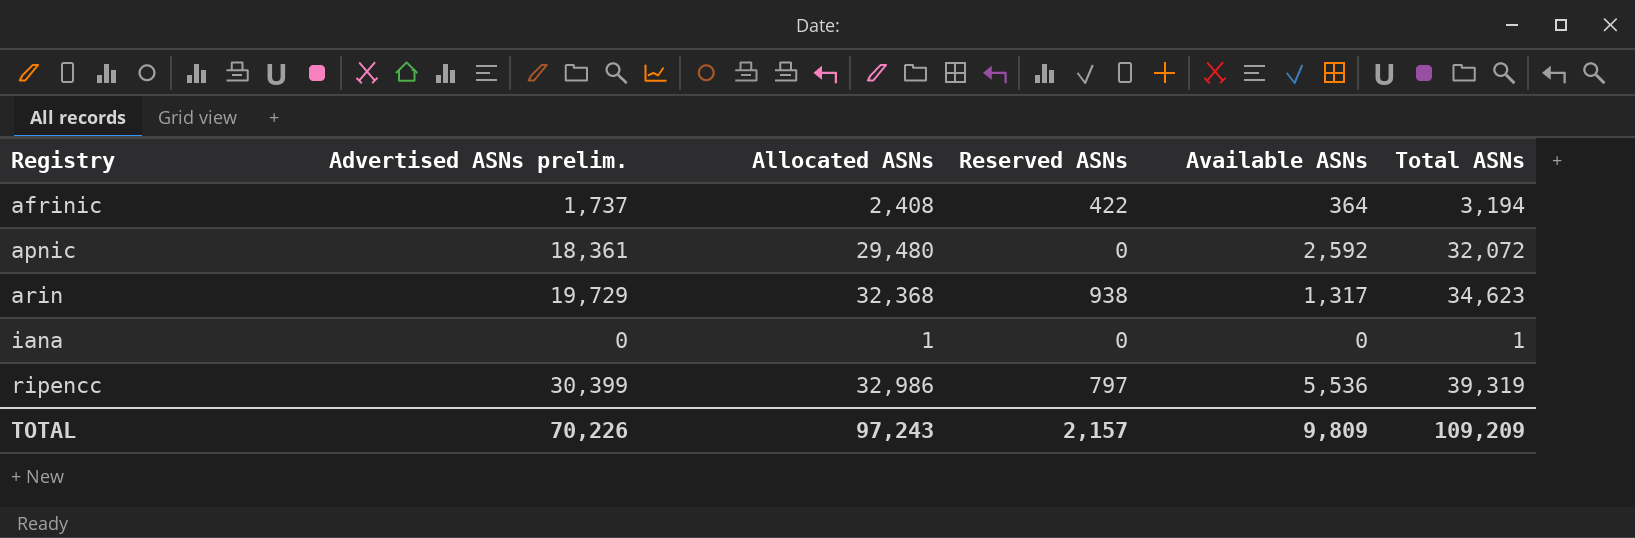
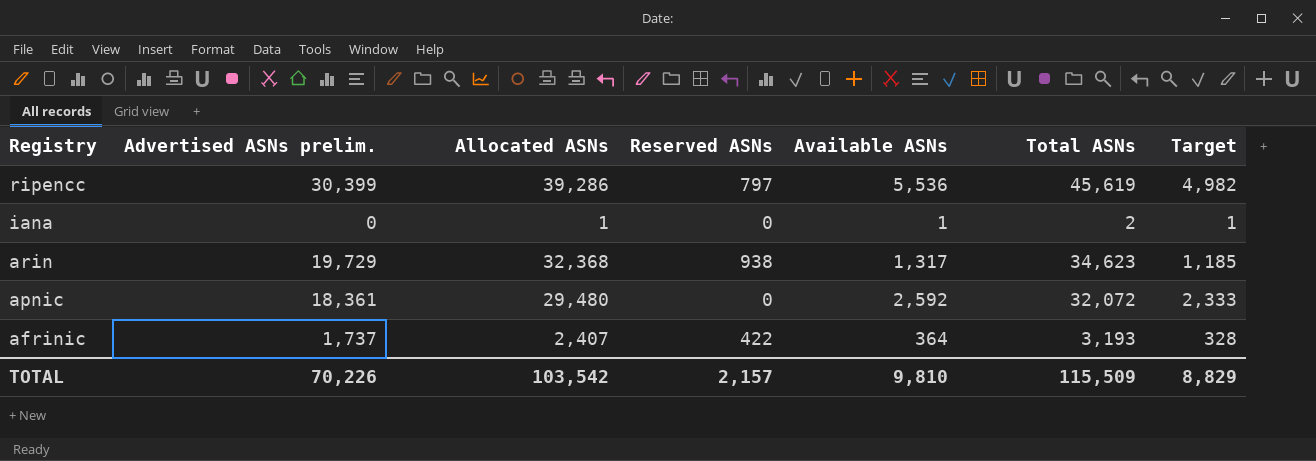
row order: Registry ascending -> Registry descending
column Target | formula: none -> [Available ASNs] * 0.9
ripencc | Allocated ASNs: 32,986 -> 39,286
ripencc | Total ASNs: 39,319 -> 45,619
iana | Available ASNs: 0 -> 1
iana | Total ASNs: 1 -> 2
afrinic | Allocated ASNs: 2,408 -> 2,407
afrinic | Total ASNs: 3,194 -> 3,193
TOTAL | Allocated ASNs: 97,243 -> 103,542
TOTAL | Available ASNs: 9,809 -> 9,810
TOTAL | Total ASNs: 109,209 -> 115,509

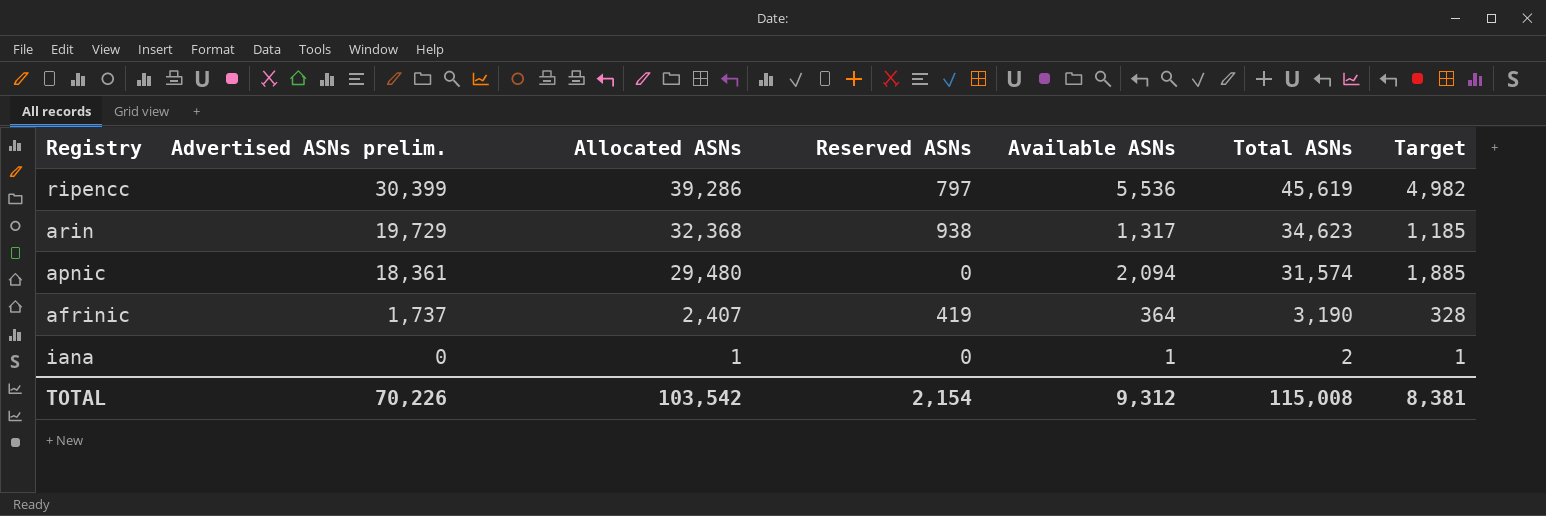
row order: Registry descending -> Advertised ASNs prelim. descending
apnic | Available ASNs: 2,592 -> 2,094
apnic | Total ASNs: 32,072 -> 31,574
apnic | Target: 2,333 -> 1,885
afrinic | Reserved ASNs: 422 -> 419
afrinic | Total ASNs: 3,193 -> 3,190
TOTAL | Reserved ASNs: 2,157 -> 2,154
TOTAL | Available ASNs: 9,810 -> 9,312
TOTAL | Total ASNs: 115,509 -> 115,008
TOTAL | Target: 8,829 -> 8,381

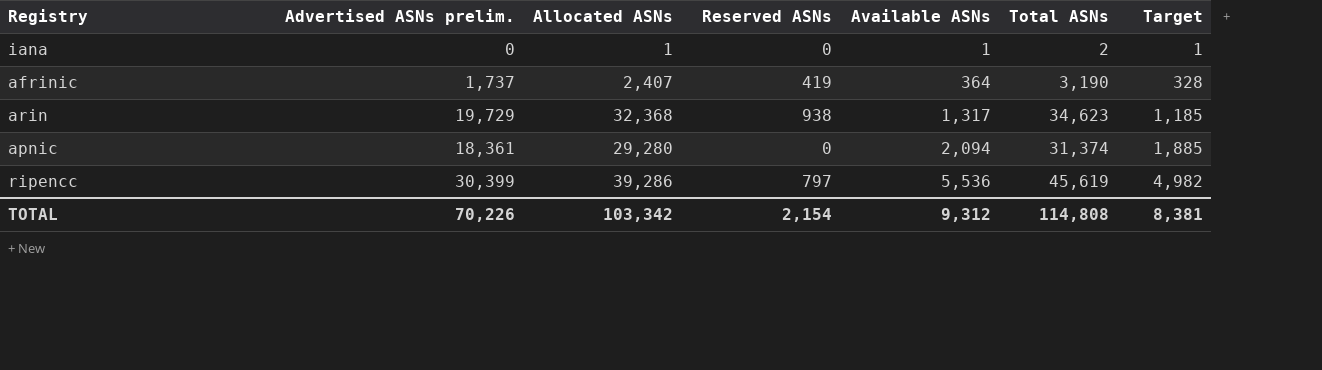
row order: Advertised ASNs prelim. descending -> Available ASNs ascending
apnic | Allocated ASNs: 29,480 -> 29,280
apnic | Total ASNs: 31,574 -> 31,374
TOTAL | Allocated ASNs: 103,542 -> 103,342
TOTAL | Total ASNs: 115,008 -> 114,808

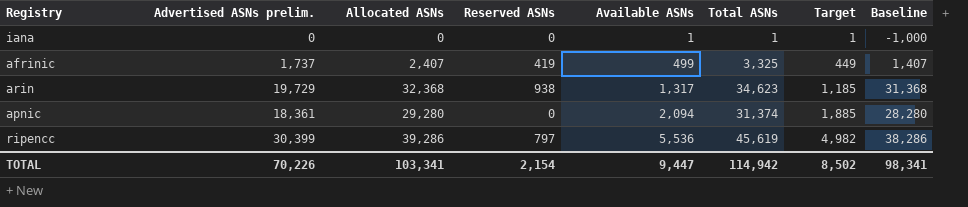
column Baseline | formula: none -> [Allocated ASNs] - 1000
iana | Allocated ASNs: 1 -> 0
iana | Total ASNs: 2 -> 1
afrinic | Available ASNs: 364 -> 499
afrinic | Total ASNs: 3,190 -> 3,325
afrinic | Target: 328 -> 449
TOTAL | Allocated ASNs: 103,342 -> 103,341
TOTAL | Available ASNs: 9,312 -> 9,447
TOTAL | Total ASNs: 114,808 -> 114,942
TOTAL | Target: 8,381 -> 8,502

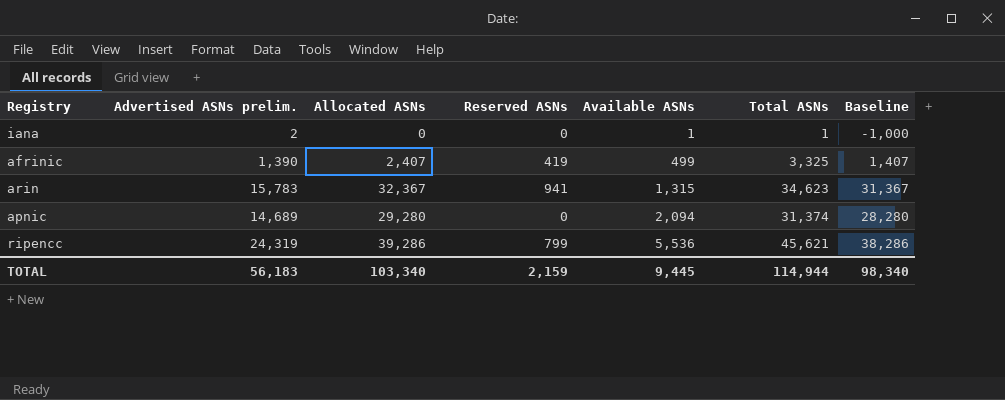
column Target | formula: [Available ASNs] * 0.9 -> none
iana | Advertised ASNs prelim.: 0 -> 2
afrinic | Advertised ASNs prelim.: 1,737 -> 1,390
arin | Advertised ASNs prelim.: 19,729 -> 15,783
arin | Allocated ASNs: 32,368 -> 32,367
arin | Reserved ASNs: 938 -> 941
arin | Available ASNs: 1,317 -> 1,315
arin | Baseline: 31,368 -> 31,367
apnic | Advertised ASNs prelim.: 18,361 -> 14,689
ripencc | Advertised ASNs prelim.: 30,399 -> 24,319
ripencc | Reserved ASNs: 797 -> 799
ripencc | Total ASNs: 45,619 -> 45,621
TOTAL | Advertised ASNs prelim.: 70,226 -> 56,183
TOTAL | Allocated ASNs: 103,341 -> 103,340
TOTAL | Reserved ASNs: 2,154 -> 2,159
TOTAL | Available ASNs: 9,447 -> 9,445
TOTAL | Total ASNs: 114,942 -> 114,944
TOTAL | Baseline: 98,341 -> 98,340

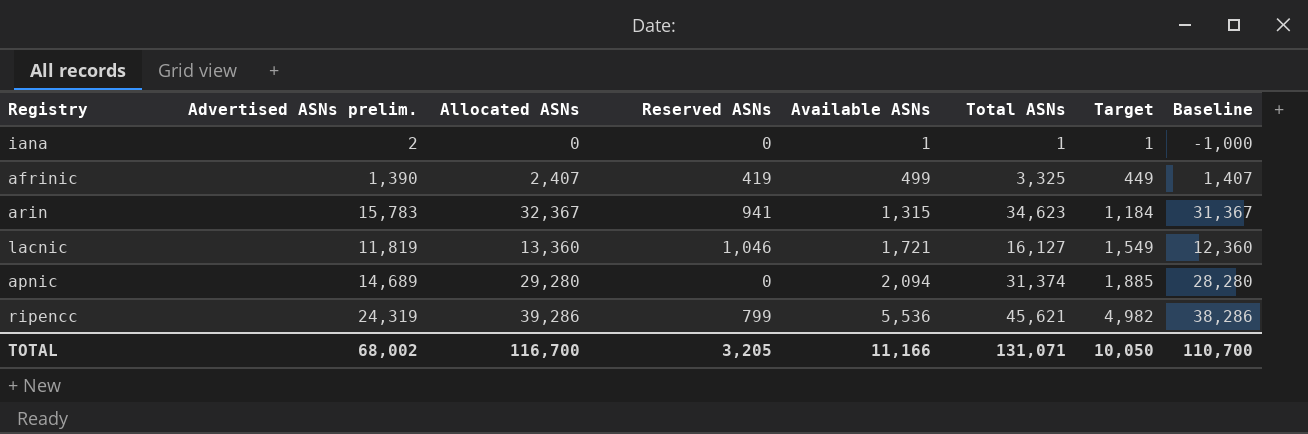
column Target | formula: none -> [Available ASNs] * 0.9
row lacnic: none -> 11,819 | 13,360 | 1,046 | 1,721 | 16,127 | 1,549 | 12,360
TOTAL | Advertised ASNs prelim.: 56,183 -> 68,002
TOTAL | Allocated ASNs: 103,340 -> 116,700
TOTAL | Reserved ASNs: 2,159 -> 3,205
TOTAL | Available ASNs: 9,445 -> 11,166
TOTAL | Total ASNs: 114,944 -> 131,071
TOTAL | Baseline: 98,340 -> 110,700

